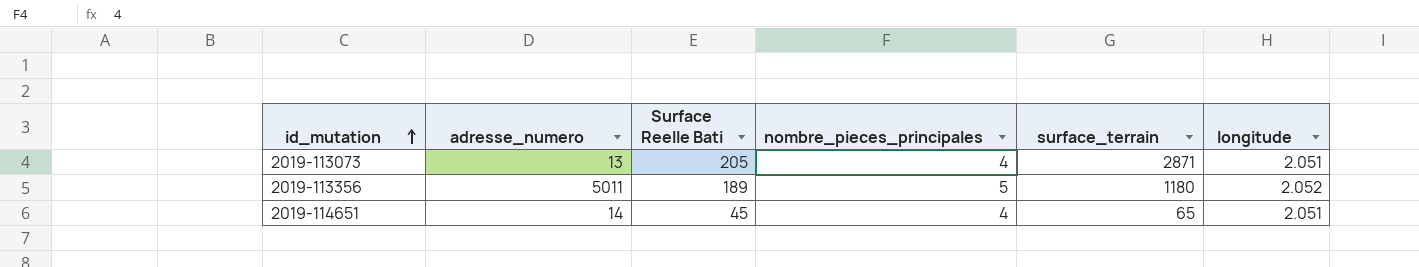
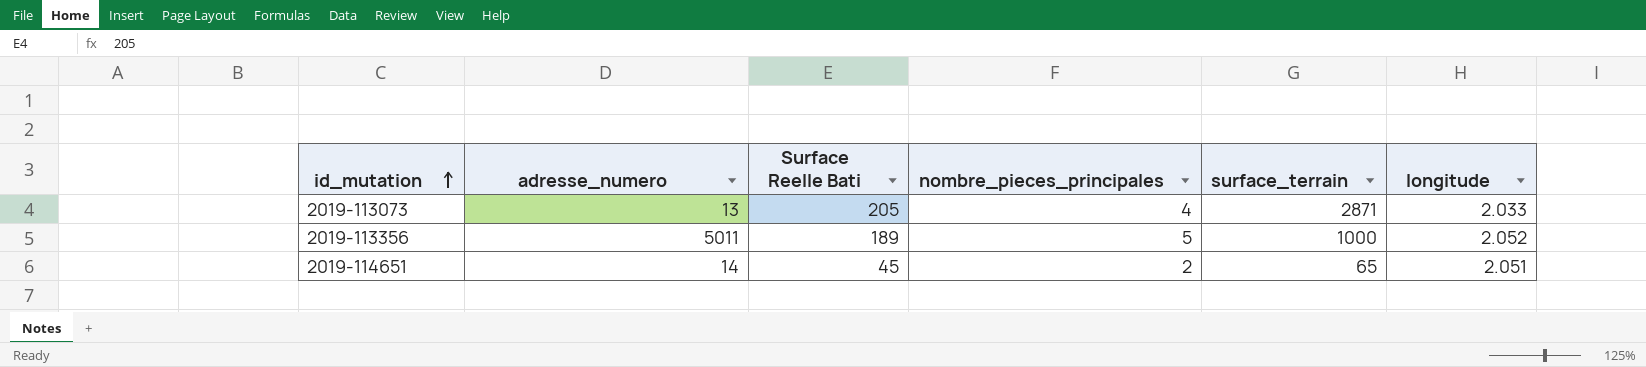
2019-113073 | longitude: 2.051 -> 2.033
2019-113356 | surface_terrain: 1180 -> 1000
2019-114651 | nombre_pieces_principales: 4 -> 2

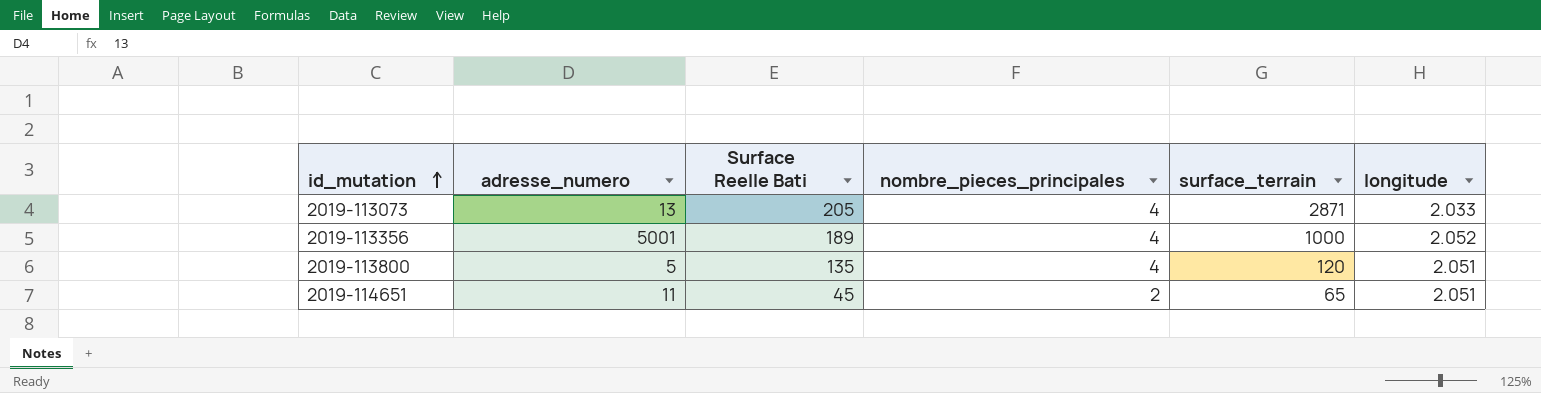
2019-113356 | adresse_numero: 5011 -> 5001
2019-113356 | nombre_pieces_principales: 5 -> 4
row 2019-113800: none -> 5 | 135 | 4 | 120 | 2.051
2019-114651 | adresse_numero: 14 -> 11

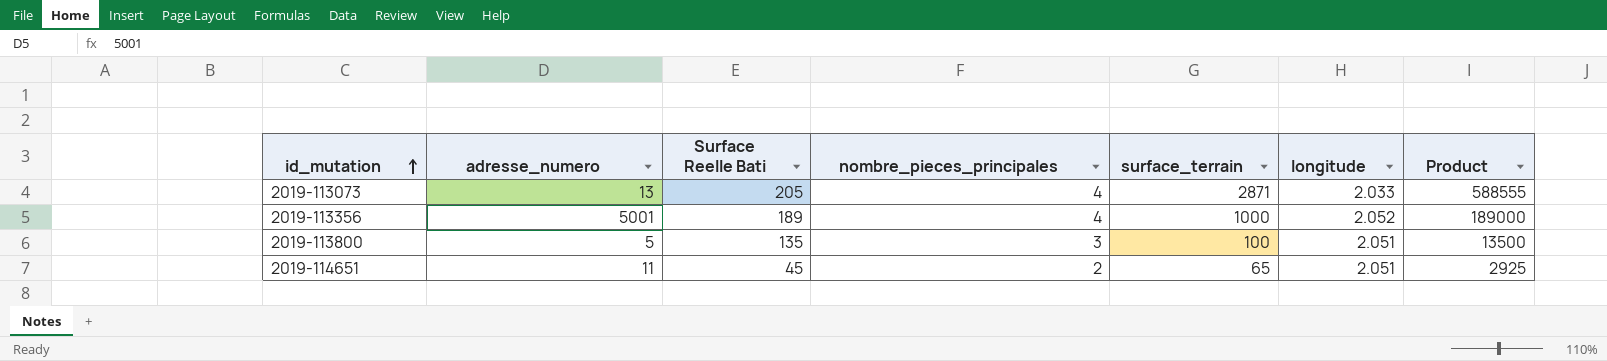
column Product | formula: none -> [Surface Reelle Bati] * [surface_terrain]
2019-113800 | nombre_pieces_principales: 4 -> 3
2019-113800 | surface_terrain: 120 -> 100

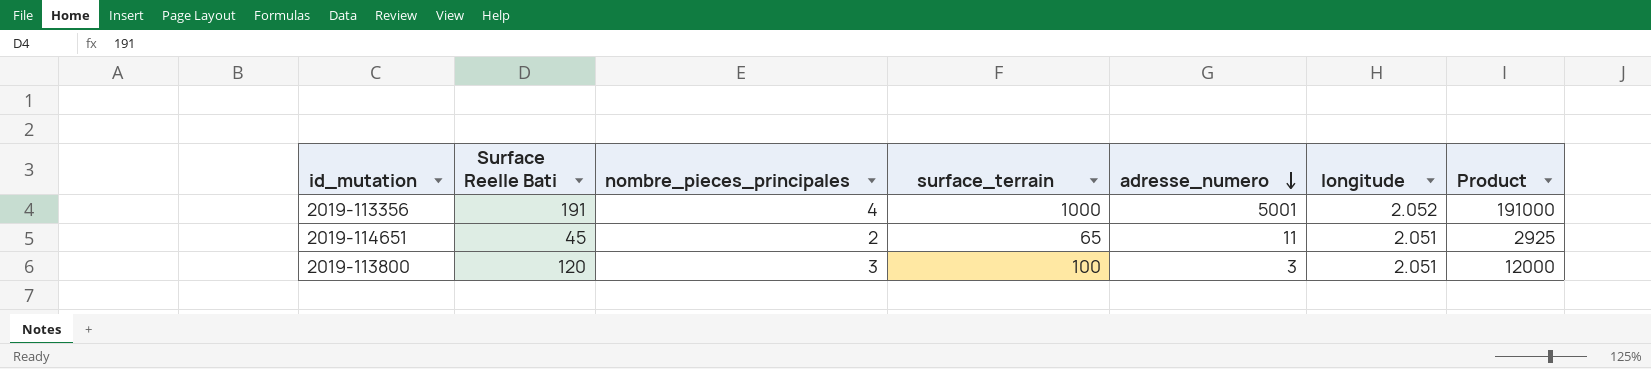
row order: id_mutation ascending -> adresse_numero descending
column adresse_numero | position: 2 -> 5
row 2019-113073: 13 | 205 | 4 | 2871 | 2.033 | 588555 -> none
2019-113356 | Surface Reelle Bati: 189 -> 191
2019-113356 | Product: 189000 -> 191000
2019-113800 | Surface Reelle Bati: 135 -> 120
2019-113800 | adresse_numero: 5 -> 3
2019-113800 | Product: 13500 -> 12000

